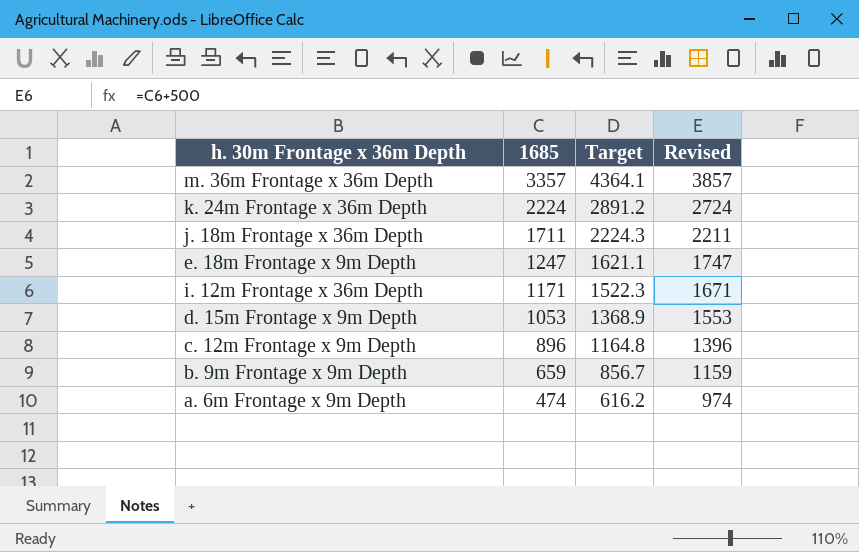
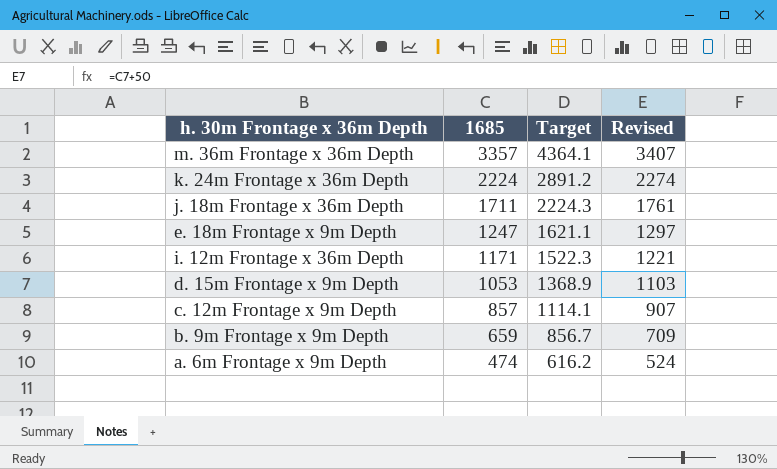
column Revised | formula: [1685] + 500 -> [1685] + 50
c. 12m Frontage x 9m Depth | 1685: 896 -> 857
c. 12m Frontage x 9m Depth | Target: 1164.8 -> 1114.1

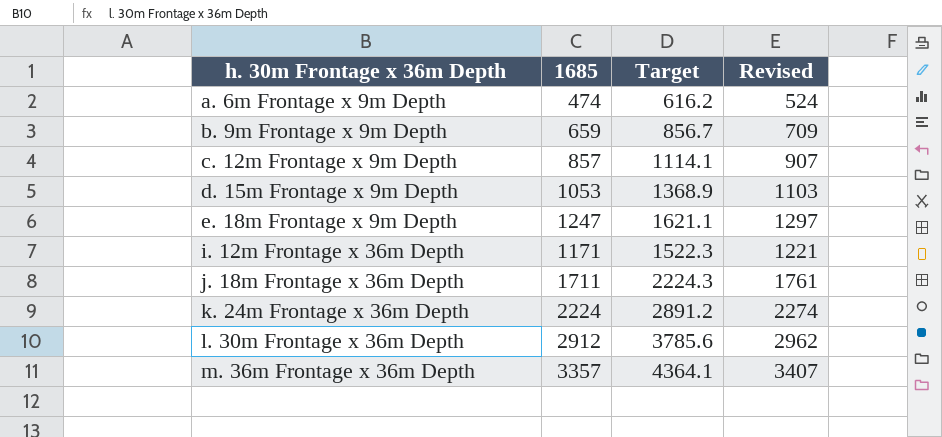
row order: 1685 descending -> h. 30m Frontage x 36m Depth ascending
row l. 30m Frontage x 36m Depth: none -> 2912 | 3785.6 | 2962

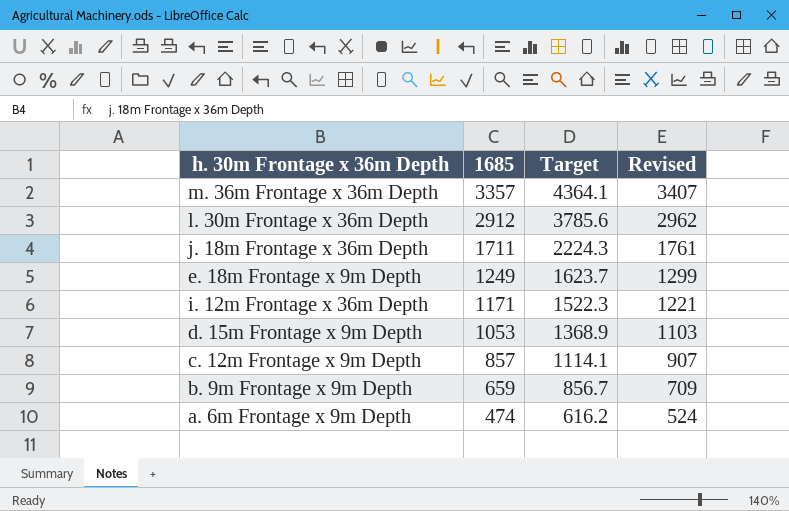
row order: h. 30m Frontage x 36m Depth ascending -> 1685 descending
row k. 24m Frontage x 36m Depth: 2224 | 2891.2 | 2274 -> none
e. 18m Frontage x 9m Depth | 1685: 1247 -> 1249
e. 18m Frontage x 9m Depth | Target: 1621.1 -> 1623.7
e. 18m Frontage x 9m Depth | Revised: 1297 -> 1299

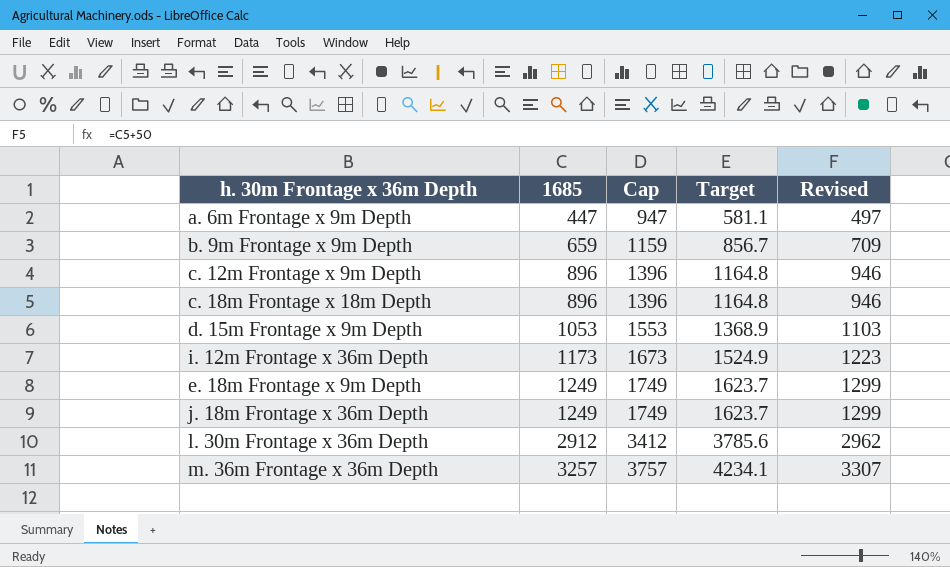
row order: 1685 descending -> 1685 ascending
column Cap | formula: none -> [1685] + 500
a. 6m Frontage x 9m Depth | 1685: 474 -> 447
a. 6m Frontage x 9m Depth | Target: 616.2 -> 581.1
a. 6m Frontage x 9m Depth | Revised: 524 -> 497
c. 12m Frontage x 9m Depth | 1685: 857 -> 896
c. 12m Frontage x 9m Depth | Target: 1114.1 -> 1164.8
c. 12m Frontage x 9m Depth | Revised: 907 -> 946
row c. 18m Frontage x 18m Depth: none -> 896 | 1396 | 1164.8 | 946
i. 12m Frontage x 36m Depth | 1685: 1171 -> 1173
i. 12m Frontage x 36m Depth | Target: 1522.3 -> 1524.9
i. 12m Frontage x 36m Depth | Revised: 1221 -> 1223
j. 18m Frontage x 36m Depth | 1685: 1711 -> 1249
j. 18m Frontage x 36m Depth | Target: 2224.3 -> 1623.7
j. 18m Frontage x 36m Depth | Revised: 1761 -> 1299
m. 36m Frontage x 36m Depth | 1685: 3357 -> 3257
m. 36m Frontage x 36m Depth | Target: 4364.1 -> 4234.1
m. 36m Frontage x 36m Depth | Revised: 3407 -> 3307

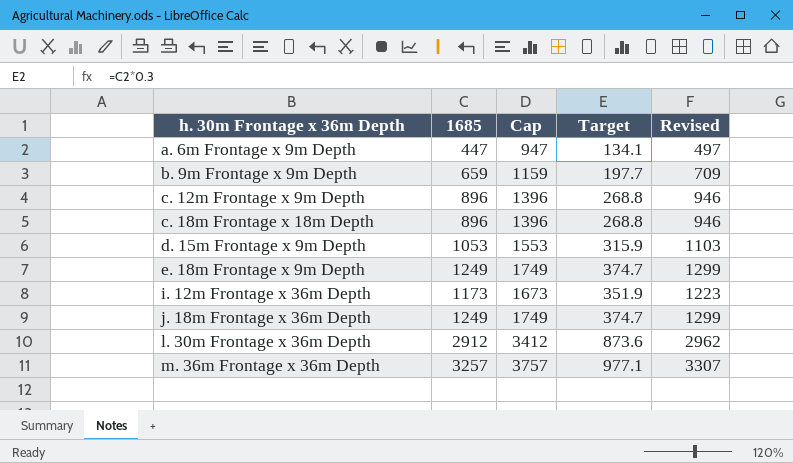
row order: 1685 ascending -> h. 30m Frontage x 36m Depth ascending
column Target | formula: [1685] * 1.3 -> [1685] * 0.3

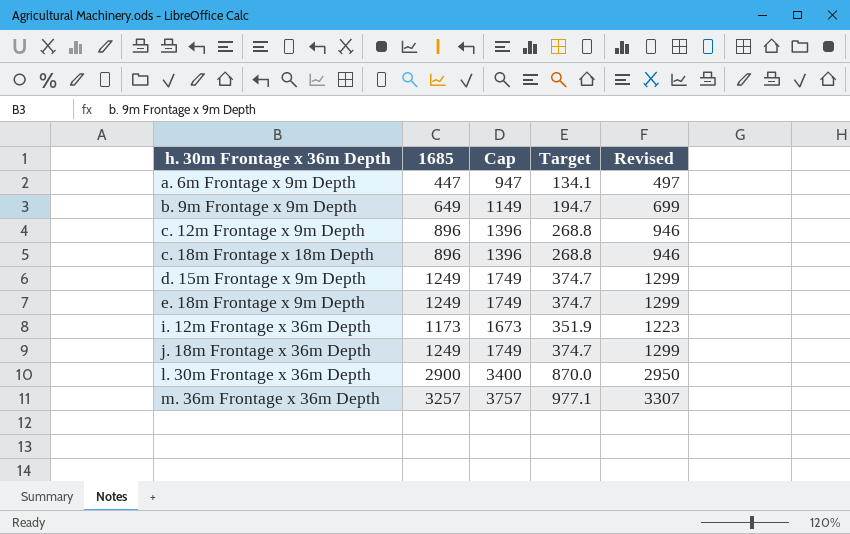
b. 9m Frontage x 9m Depth | 1685: 659 -> 649
b. 9m Frontage x 9m Depth | Cap: 1159 -> 1149
b. 9m Frontage x 9m Depth | Target: 197.7 -> 194.7
b. 9m Frontage x 9m Depth | Revised: 709 -> 699
d. 15m Frontage x 9m Depth | 1685: 1053 -> 1249
d. 15m Frontage x 9m Depth | Cap: 1553 -> 1749
d. 15m Frontage x 9m Depth | Target: 315.9 -> 374.7
d. 15m Frontage x 9m Depth | Revised: 1103 -> 1299
l. 30m Frontage x 36m Depth | 1685: 2912 -> 2900
l. 30m Frontage x 36m Depth | Cap: 3412 -> 3400
l. 30m Frontage x 36m Depth | Target: 873.6 -> 870.0
l. 30m Frontage x 36m Depth | Revised: 2962 -> 2950

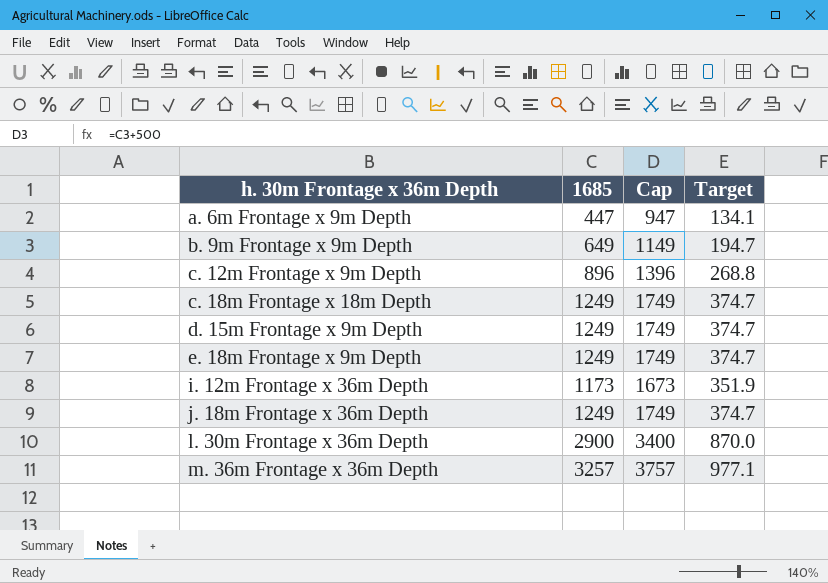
column Revised | formula: [1685] + 50 -> none
c. 18m Frontage x 18m Depth | 1685: 896 -> 1249
c. 18m Frontage x 18m Depth | Cap: 1396 -> 1749
c. 18m Frontage x 18m Depth | Target: 268.8 -> 374.7

